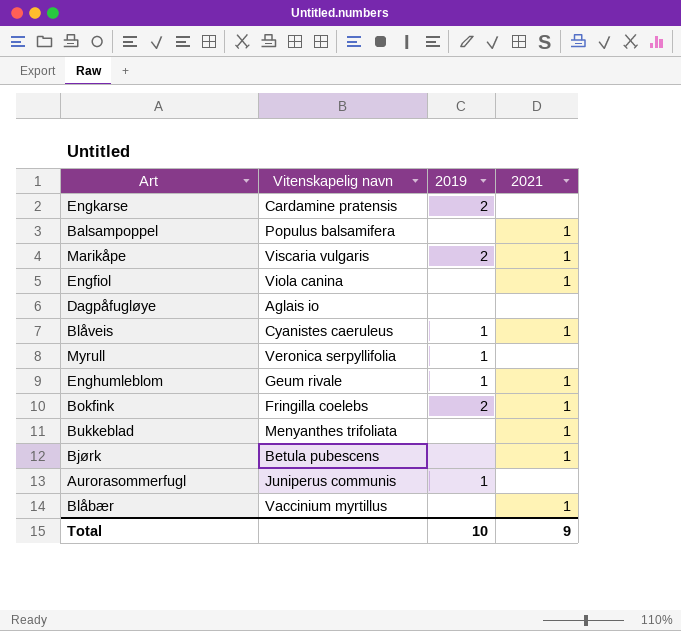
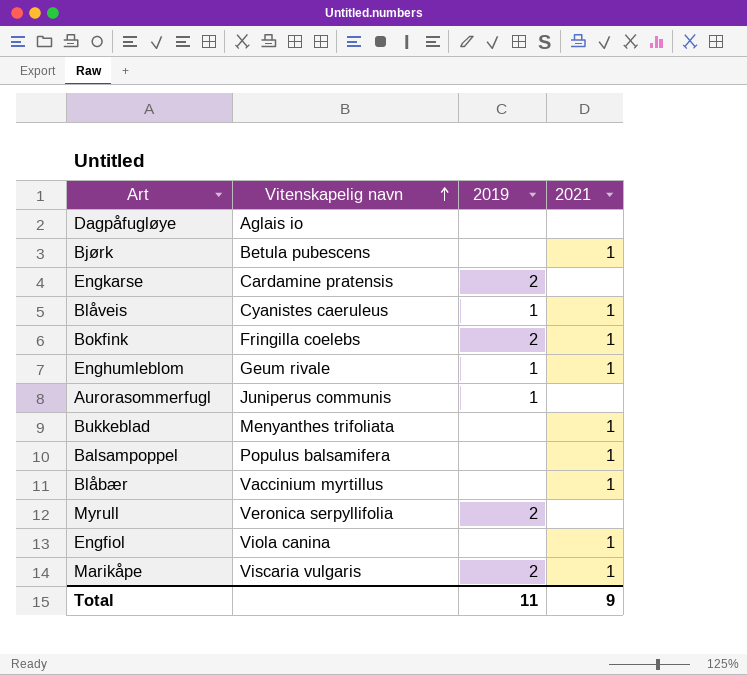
row order: none -> Vitenskapelig navn ascending
Myrull | 2019: 1 -> 2
Total | 2019: 10 -> 11

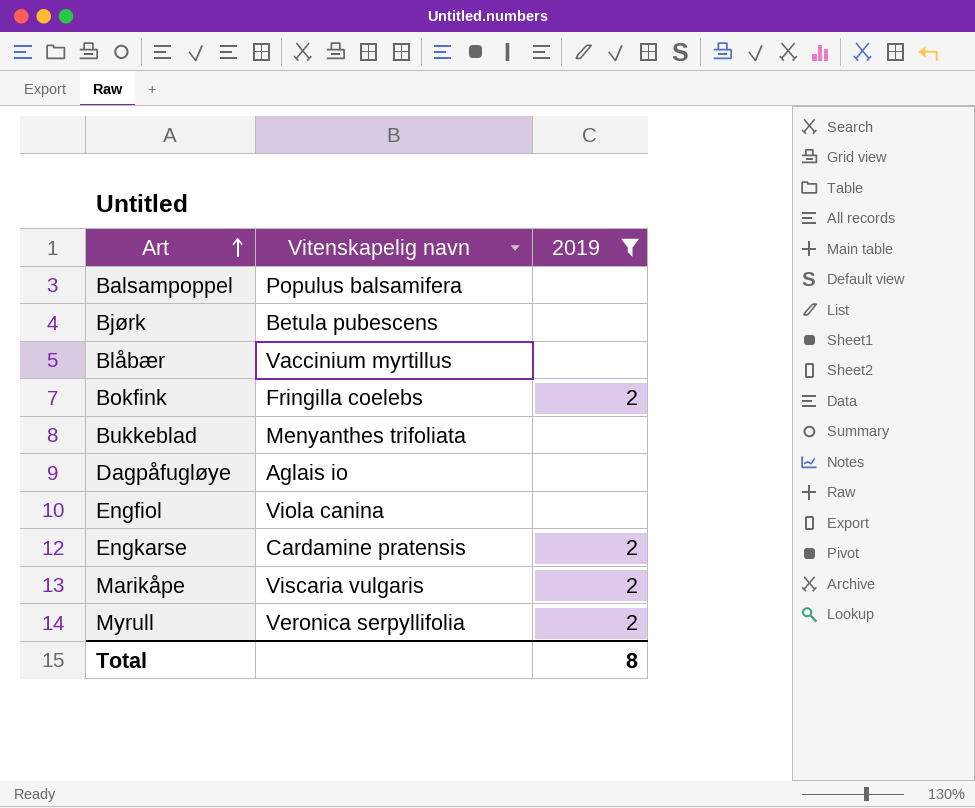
filter: none -> 2019 != 1
row order: Vitenskapelig navn ascending -> Art ascending
column 2021 | position: 4 -> none
Total | 2019: 11 -> 8

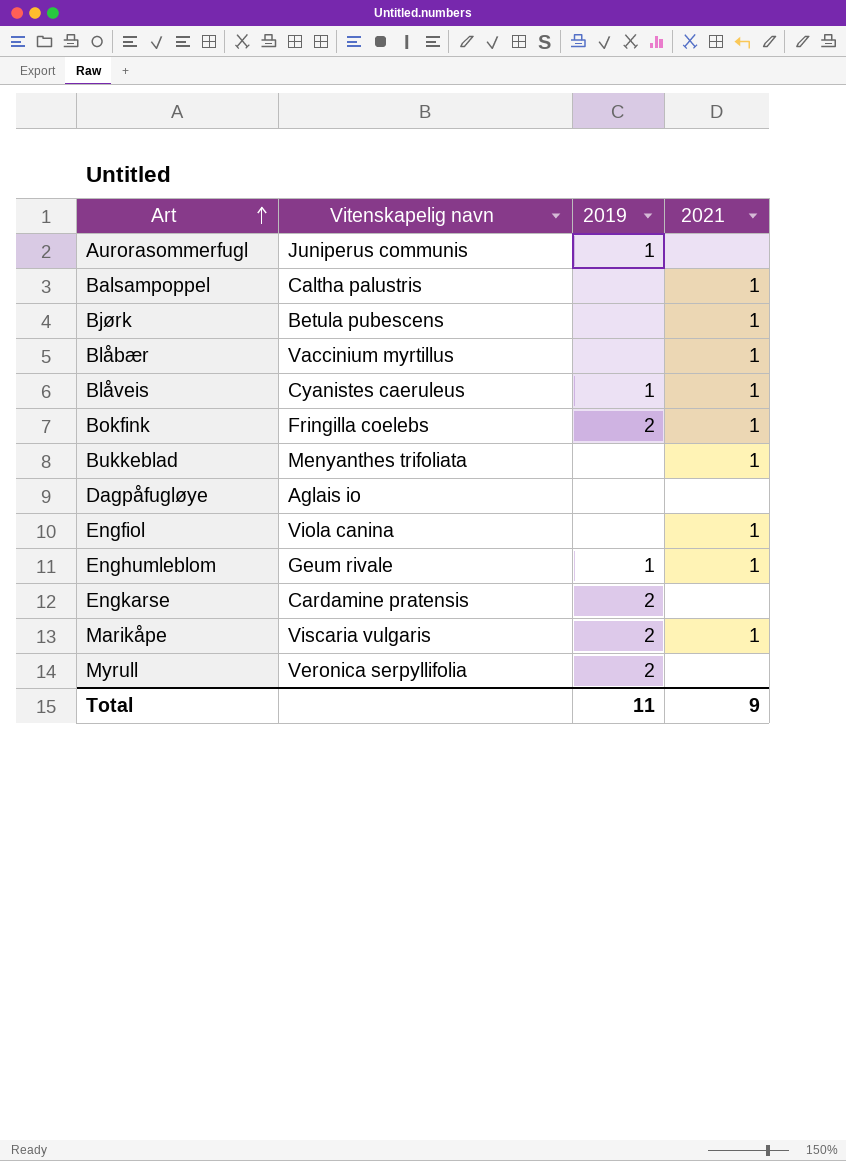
filter: 2019 != 1 -> none
column 2021 | position: none -> 4
Balsampoppel | Vitenskapelig navn: Populus balsamifera -> Caltha palustris
Total | 2019: 8 -> 11

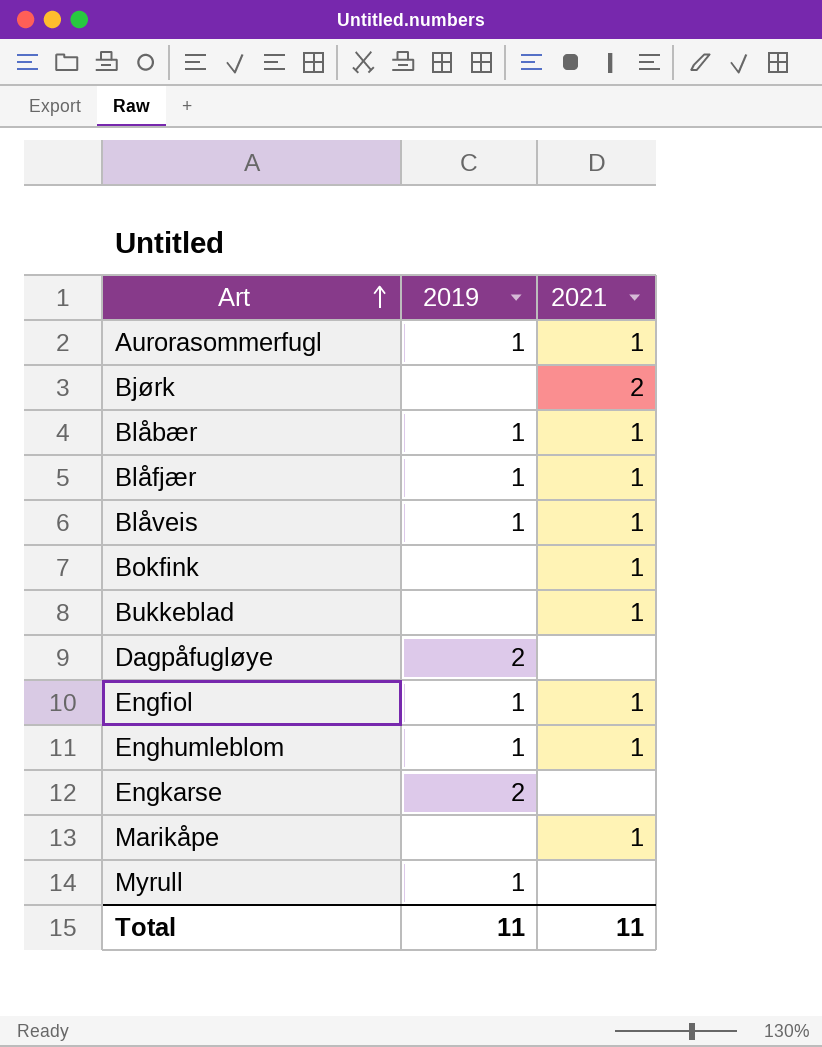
column Vitenskapelig navn | position: 2 -> none
row Balsampoppel: Caltha palustris | none | 1 -> none
Aurorasommerfugl | 2021: none -> 1
Bjørk | 2021: 1 -> 2
Blåbær | 2019: none -> 1
row Blåfjær: none -> 1 | 1
Bokfink | 2019: 2 -> none
Dagpåfugløye | 2019: none -> 2
Engfiol | 2019: none -> 1
Marikåpe | 2019: 2 -> none
Myrull | 2019: 2 -> 1
Total | 2021: 9 -> 11

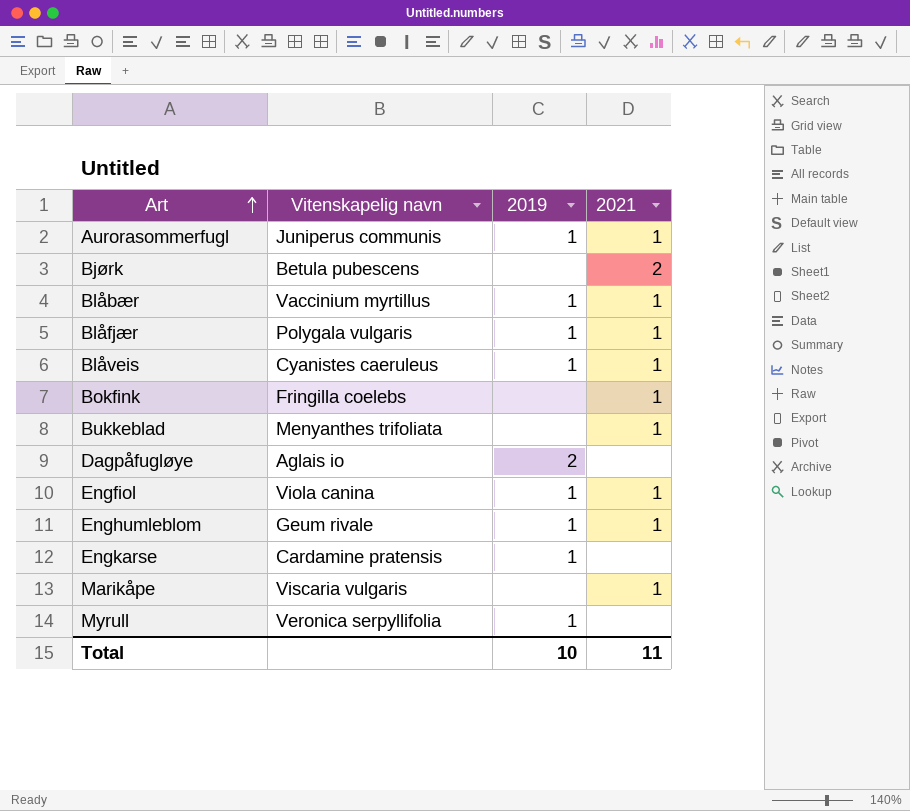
column Vitenskapelig navn | position: none -> 2
Engkarse | 2019: 2 -> 1
Total | 2019: 11 -> 10

